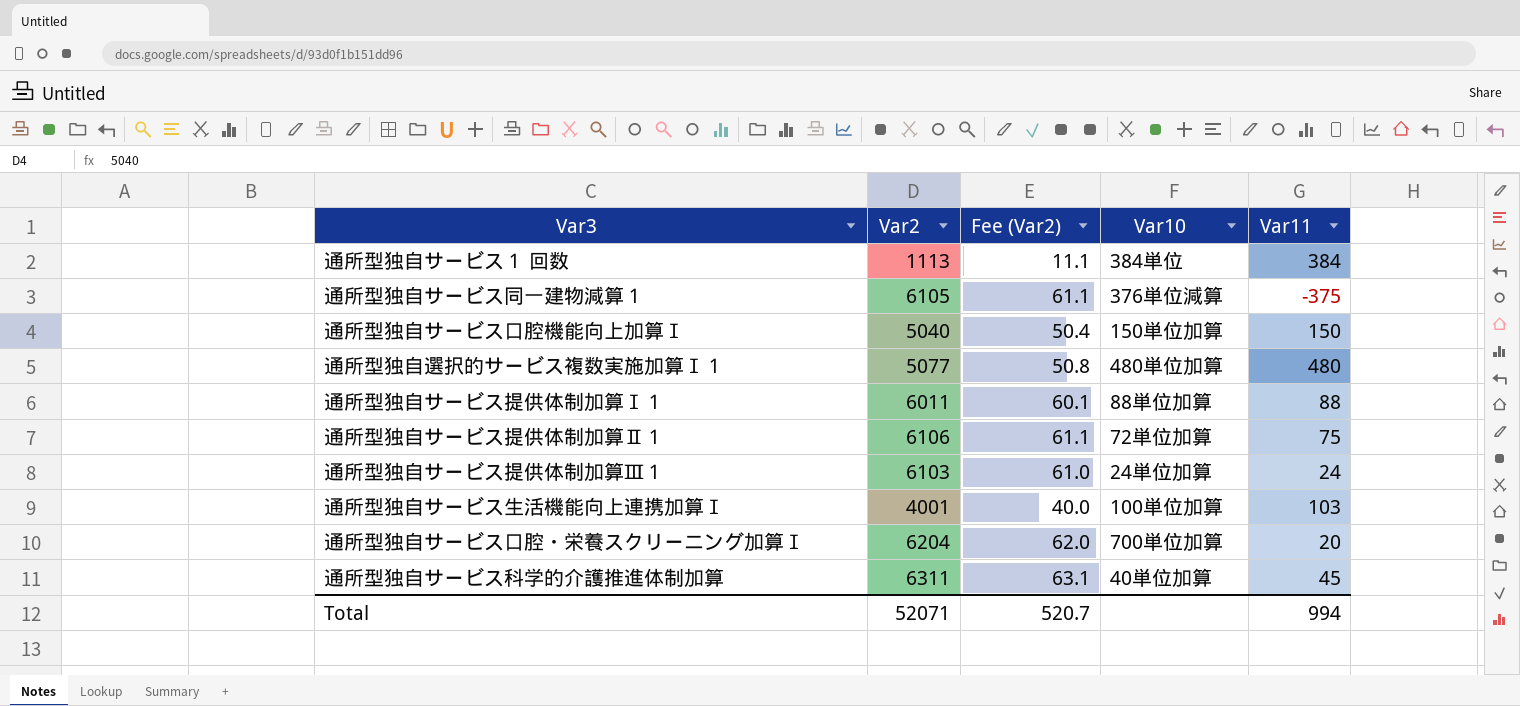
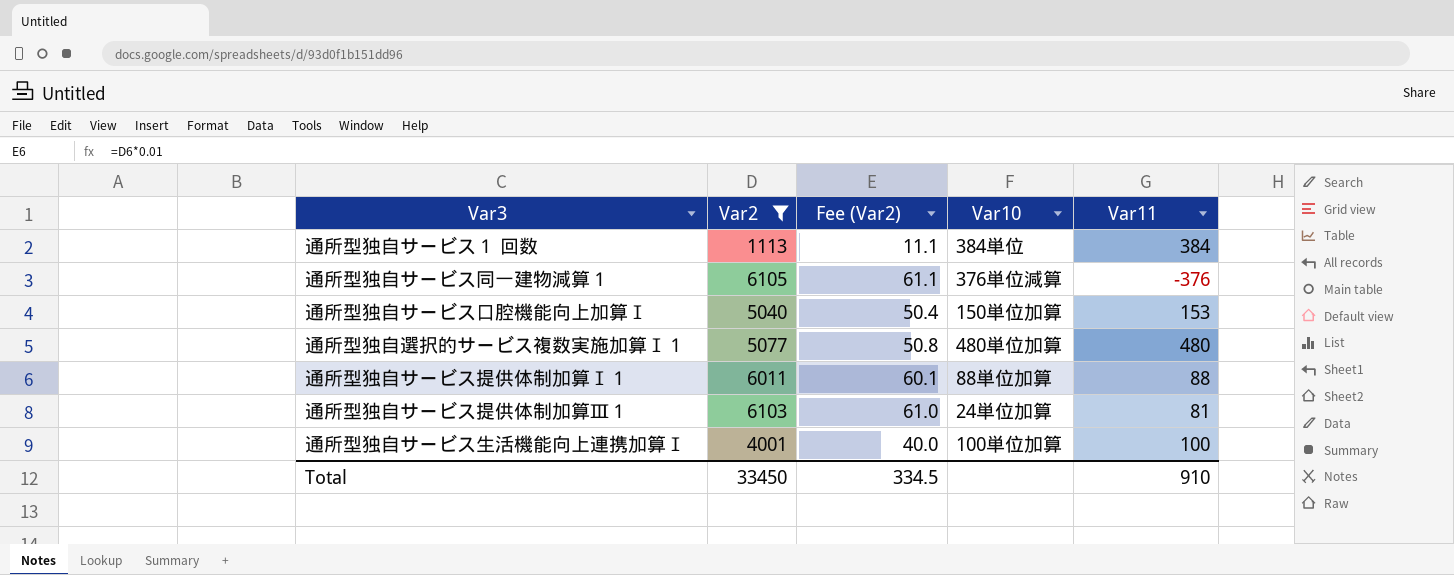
filter: none -> Var2 <= 6105
通所型独自サービス同一建物減算１ | Var11: -375 -> -376
通所型独自サービス口腔機能向上加算Ⅰ | Var11: 150 -> 153
通所型独自サービス提供体制加算Ⅲ１ | Var11: 24 -> 81
通所型独自サービス生活機能向上連携加算Ⅰ | Var11: 103 -> 100
Total | Var2: 52071 -> 33450
Total | Fee (Var2): 520.7 -> 334.5
Total | Var11: 994 -> 910

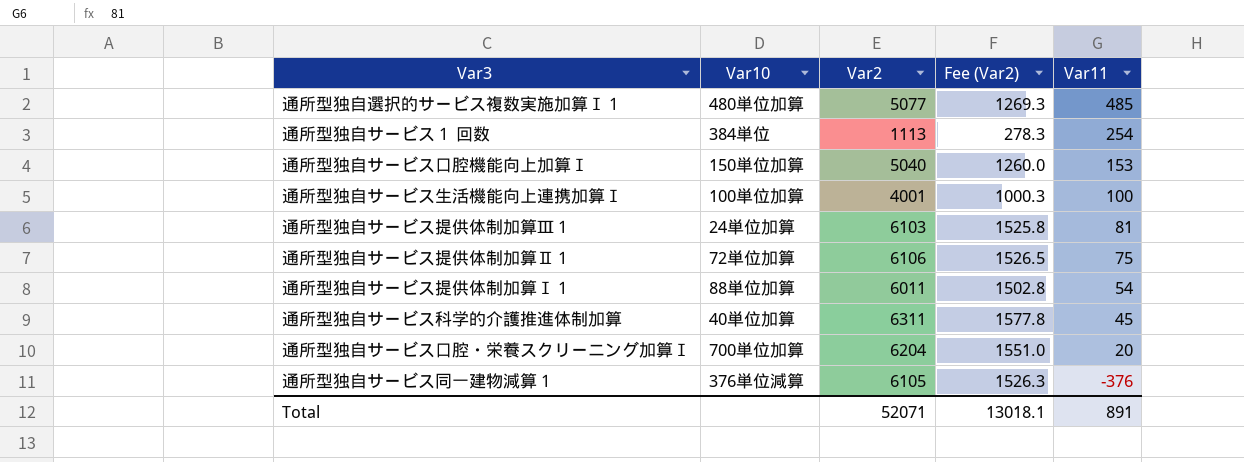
filter: Var2 <= 6105 -> none
row order: none -> Var11 descending
column Var10 | position: 4 -> 2
column Fee (Var2) | formula: [Var2] * 0.01 -> [Var2] * 0.25
通所型独自選択的サービス複数実施加算Ⅰ１ | Var11: 480 -> 485
通所型独自サービス１ 回数 | Var11: 384 -> 254
通所型独自サービス提供体制加算Ⅰ１ | Var11: 88 -> 54
Total | Var2: 33450 -> 52071
Total | Fee (Var2): 334.5 -> 13018.1
Total | Var11: 910 -> 891

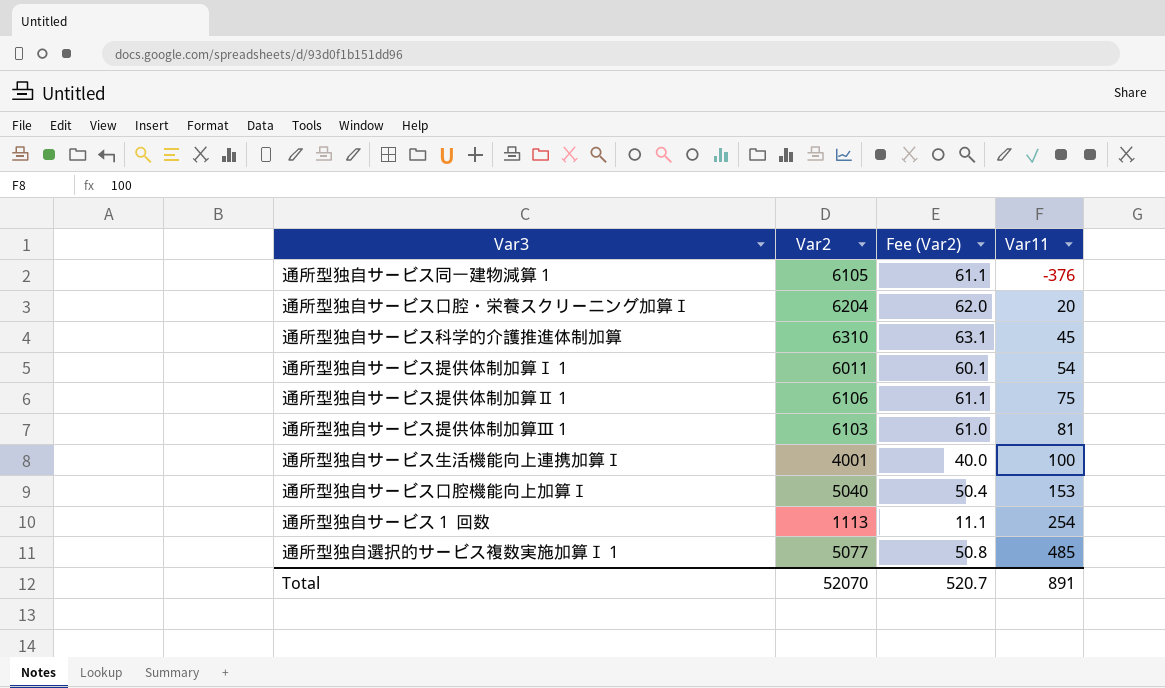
row order: Var11 descending -> Var11 ascending
column Var10 | position: 2 -> none
column Fee (Var2) | formula: [Var2] * 0.25 -> [Var2] * 0.01
通所型独自サービス科学的介護推進体制加算 | Var2: 6311 -> 6310
Total | Var2: 52071 -> 52070
Total | Fee (Var2): 13018.1 -> 520.7

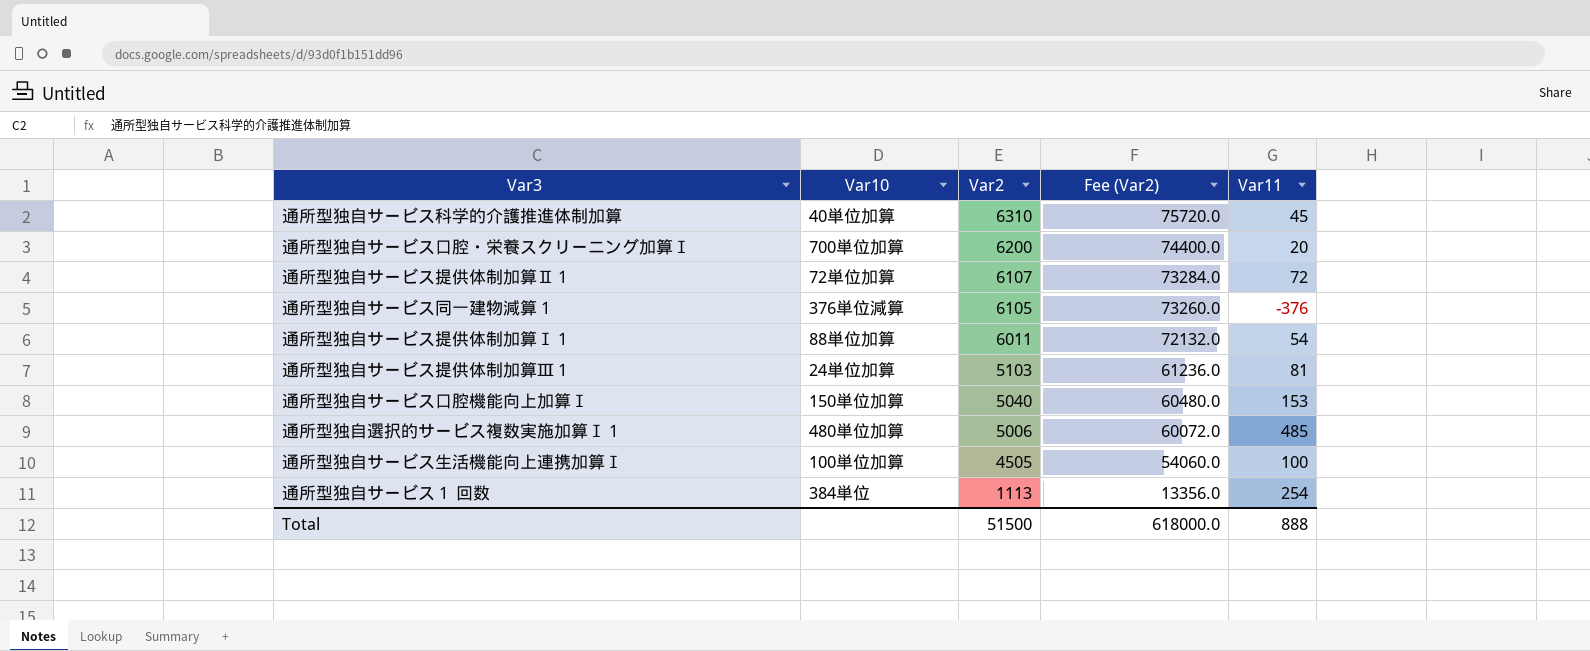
row order: Var11 ascending -> Var2 descending
column Var10 | position: none -> 2
column Fee (Var2) | formula: [Var2] * 0.01 -> [Var2] * 12
通所型独自サービス口腔・栄養スクリーニング加算Ⅰ | Var2: 6204 -> 6200
通所型独自サービス提供体制加算Ⅱ１ | Var2: 6106 -> 6107
通所型独自サービス提供体制加算Ⅱ１ | Var11: 75 -> 72
通所型独自サービス提供体制加算Ⅲ１ | Var2: 6103 -> 5103
通所型独自選択的サービス複数実施加算Ⅰ１ | Var2: 5077 -> 5006
通所型独自サービス生活機能向上連携加算Ⅰ | Var2: 4001 -> 4505
Total | Var2: 52070 -> 51500
Total | Fee (Var2): 520.7 -> 618000.0
Total | Var11: 891 -> 888

